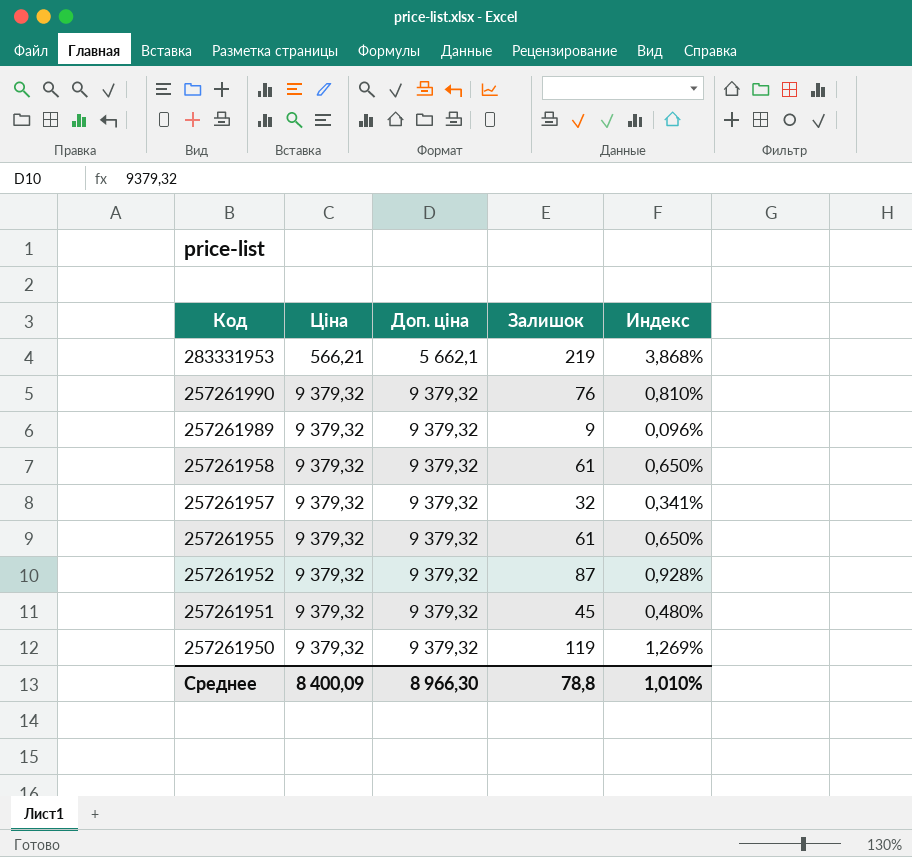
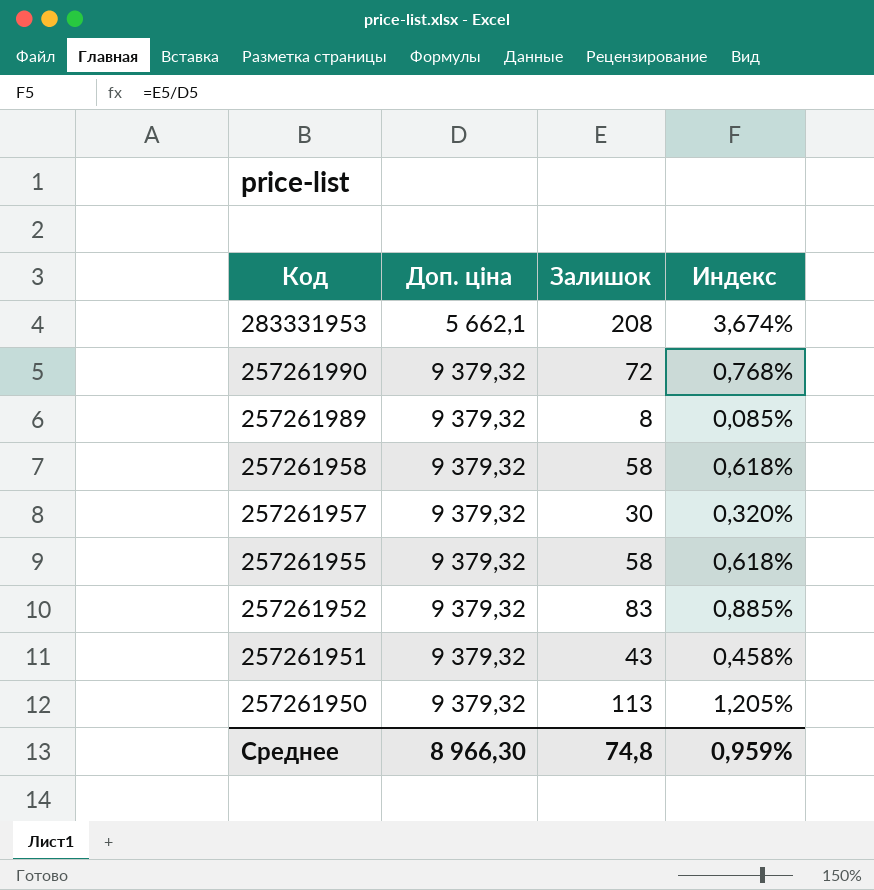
column Ціна | position: 2 -> none
283331953 | Залишок: 219 -> 208
283331953 | Индекс: 3,868% -> 3,674%
257261990 | Залишок: 76 -> 72
257261990 | Индекс: 0,810% -> 0,768%
257261989 | Залишок: 9 -> 8
257261989 | Индекс: 0,096% -> 0,085%
257261958 | Залишок: 61 -> 58
257261958 | Индекс: 0,650% -> 0,618%
257261957 | Залишок: 32 -> 30
257261957 | Индекс: 0,341% -> 0,320%
257261955 | Залишок: 61 -> 58
257261955 | Индекс: 0,650% -> 0,618%
257261952 | Залишок: 87 -> 83
257261952 | Индекс: 0,928% -> 0,885%
257261951 | Залишок: 45 -> 43
257261951 | Индекс: 0,480% -> 0,458%
257261950 | Залишок: 119 -> 113
257261950 | Индекс: 1,269% -> 1,205%
Среднее | Залишок: 78,8 -> 74,8
Среднее | Индекс: 1,010% -> 0,959%

